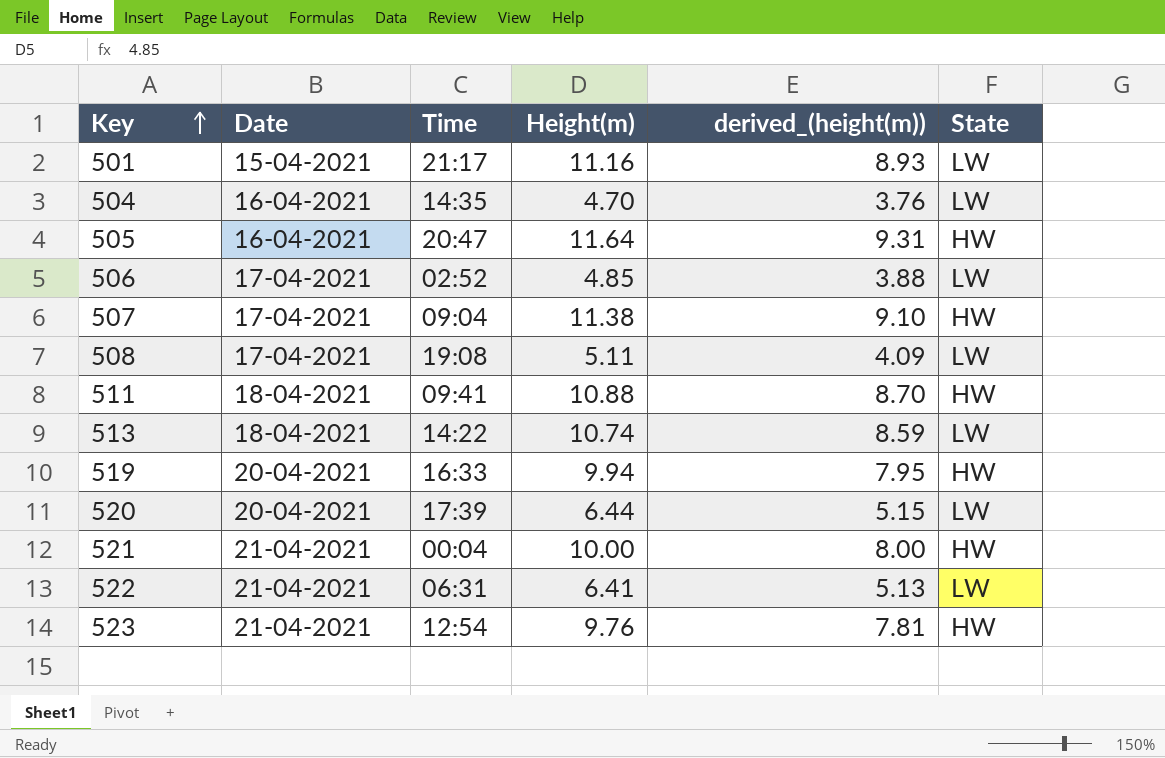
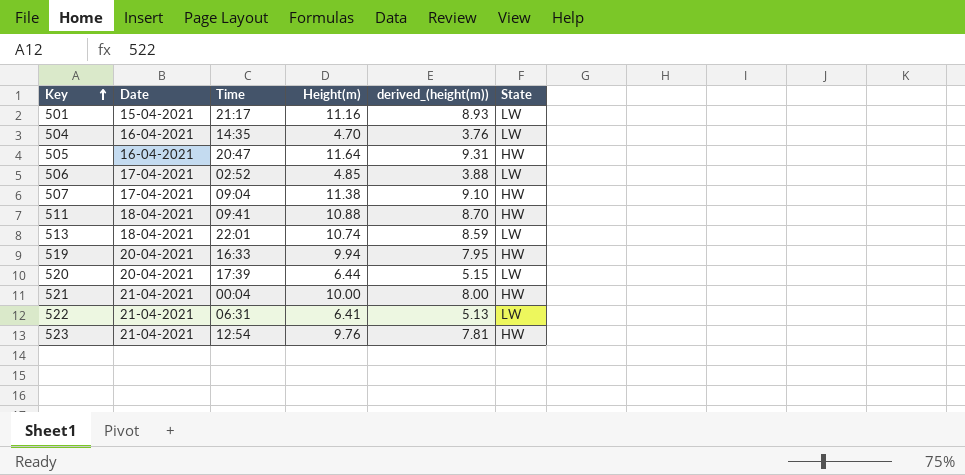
row 508: 17-04-2021 | 19:08 | 5.11 | 4.09 | LW -> none
513 | Time: 14:22 -> 22:01

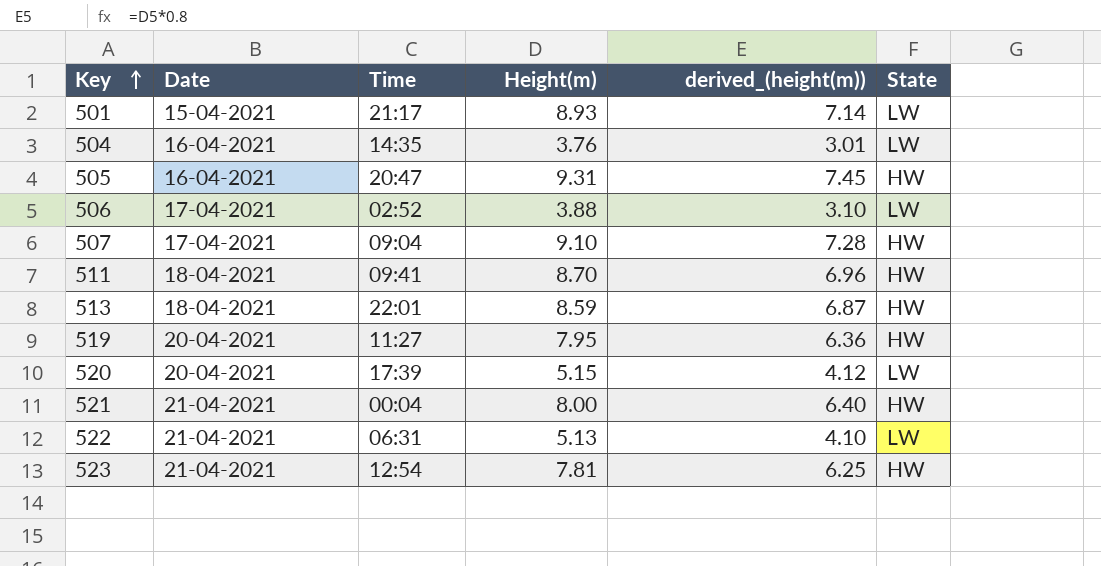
501 | Height(m): 11.16 -> 8.93
501 | derived_(height(m)): 8.93 -> 7.14
504 | Height(m): 4.70 -> 3.76
504 | derived_(height(m)): 3.76 -> 3.01
505 | Height(m): 11.64 -> 9.31
505 | derived_(height(m)): 9.31 -> 7.45
506 | Height(m): 4.85 -> 3.88
506 | derived_(height(m)): 3.88 -> 3.10
507 | Height(m): 11.38 -> 9.10
507 | derived_(height(m)): 9.10 -> 7.28
511 | Height(m): 10.88 -> 8.70
511 | derived_(height(m)): 8.70 -> 6.96
513 | Height(m): 10.74 -> 8.59
513 | derived_(height(m)): 8.59 -> 6.87
513 | State: LW -> HW
519 | Time: 16:33 -> 11:27
519 | Height(m): 9.94 -> 7.95
519 | derived_(height(m)): 7.95 -> 6.36
520 | Height(m): 6.44 -> 5.15
520 | derived_(height(m)): 5.15 -> 4.12
521 | Height(m): 10.00 -> 8.00
521 | derived_(height(m)): 8.00 -> 6.40
522 | Height(m): 6.41 -> 5.13
522 | derived_(height(m)): 5.13 -> 4.10
523 | Height(m): 9.76 -> 7.81
523 | derived_(height(m)): 7.81 -> 6.25

